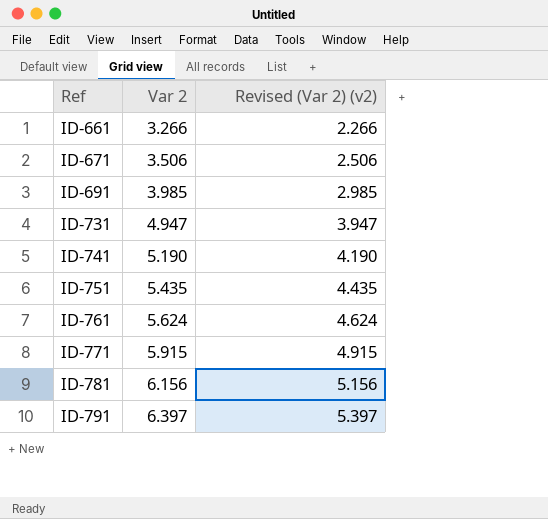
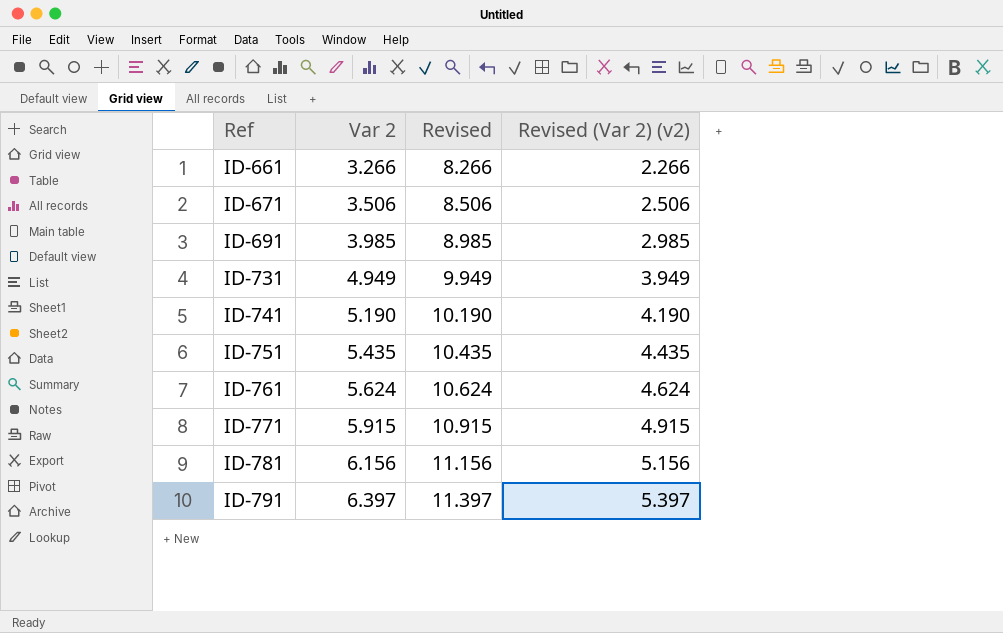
column Revised | formula: none -> [Var 2] + 5
ID-731 | Var 2: 4.947 -> 4.949
ID-731 | Revised (Var 2) (v2): 3.947 -> 3.949

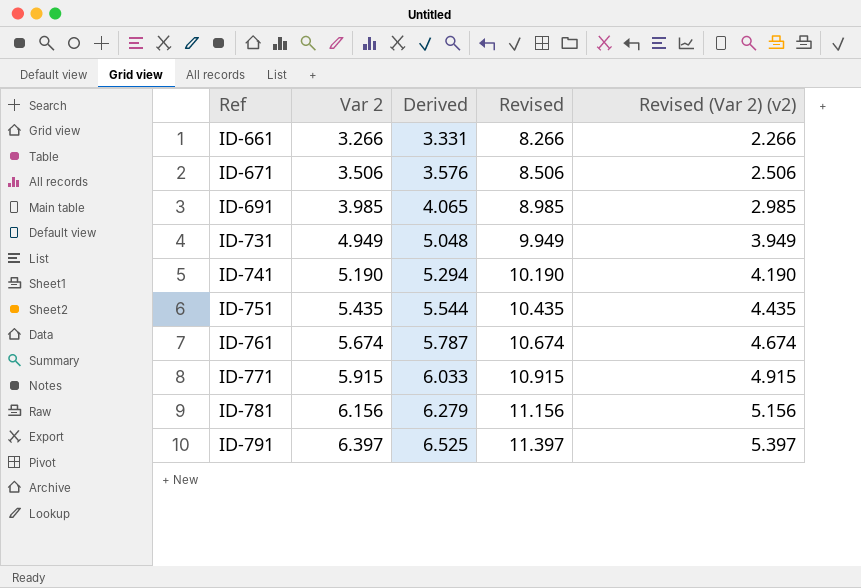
column Derived | formula: none -> [Var 2] * 1.02
ID-761 | Var 2: 5.624 -> 5.674
ID-761 | Revised: 10.624 -> 10.674
ID-761 | Revised (Var 2) (v2): 4.624 -> 4.674

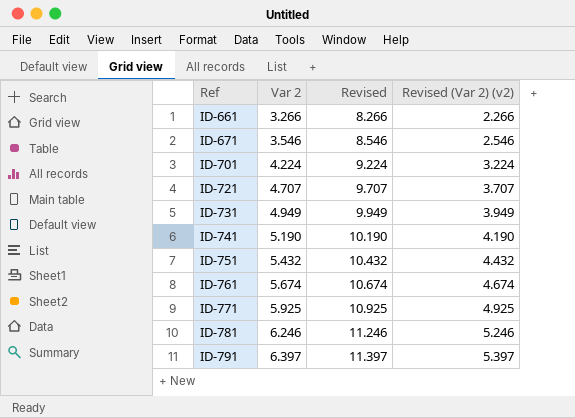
column Derived | formula: [Var 2] * 1.02 -> none
row ID-691: 3.985 | 4.065 | 8.985 | 2.985 -> none
ID-671 | Var 2: 3.506 -> 3.546
ID-671 | Revised: 8.506 -> 8.546
ID-671 | Revised (Var 2) (v2): 2.506 -> 2.546
row ID-701: none -> 4.224 | 9.224 | 3.224
row ID-721: none -> 4.707 | 9.707 | 3.707
ID-751 | Var 2: 5.435 -> 5.432
ID-751 | Revised: 10.435 -> 10.432
ID-751 | Revised (Var 2) (v2): 4.435 -> 4.432
ID-771 | Var 2: 5.915 -> 5.925
ID-771 | Revised: 10.915 -> 10.925
ID-771 | Revised (Var 2) (v2): 4.915 -> 4.925
ID-781 | Var 2: 6.156 -> 6.246
ID-781 | Revised: 11.156 -> 11.246
ID-781 | Revised (Var 2) (v2): 5.156 -> 5.246

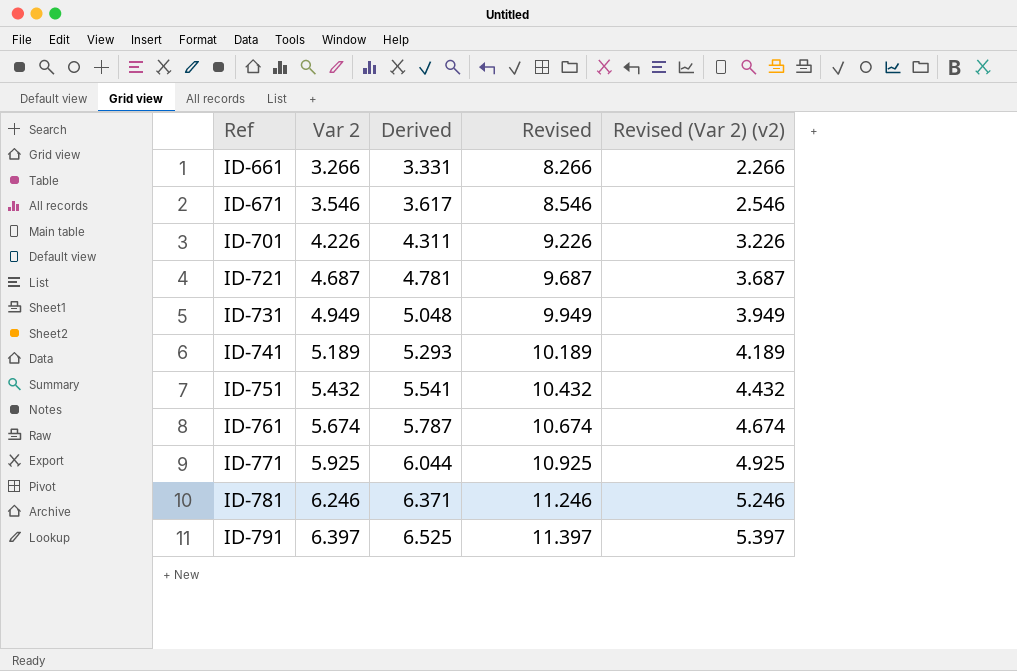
column Derived | formula: none -> [Var 2] * 1.02
ID-701 | Var 2: 4.224 -> 4.226
ID-701 | Revised: 9.224 -> 9.226
ID-701 | Revised (Var 2) (v2): 3.224 -> 3.226
ID-721 | Var 2: 4.707 -> 4.687
ID-721 | Revised: 9.707 -> 9.687
ID-721 | Revised (Var 2) (v2): 3.707 -> 3.687
ID-741 | Var 2: 5.190 -> 5.189
ID-741 | Revised: 10.190 -> 10.189
ID-741 | Revised (Var 2) (v2): 4.190 -> 4.189

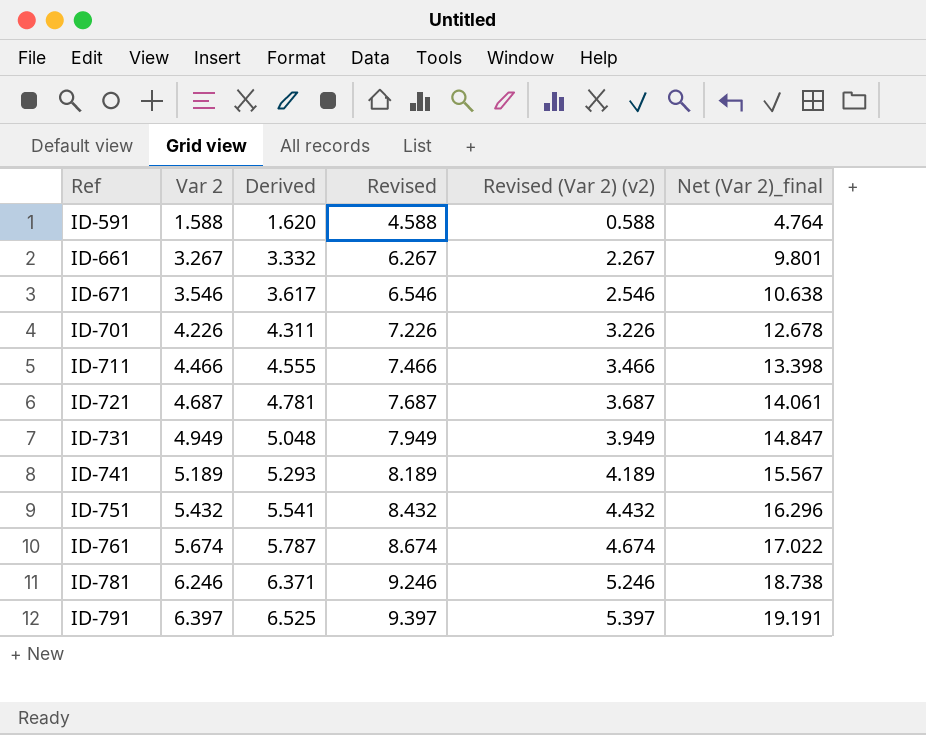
column Revised | formula: [Var 2] + 5 -> [Var 2] + 3
column Net (Var 2)_final | formula: none -> [Var 2] * 3
row ID-771: 5.925 | 6.044 | 10.925 | 4.925 -> none
row ID-591: none -> 1.588 | 1.620 | 4.588 | 0.588 | 4.764
ID-661 | Var 2: 3.266 -> 3.267
ID-661 | Derived: 3.331 -> 3.332
ID-661 | Revised (Var 2) (v2): 2.266 -> 2.267
row ID-711: none -> 4.466 | 4.555 | 7.466 | 3.466 | 13.398

